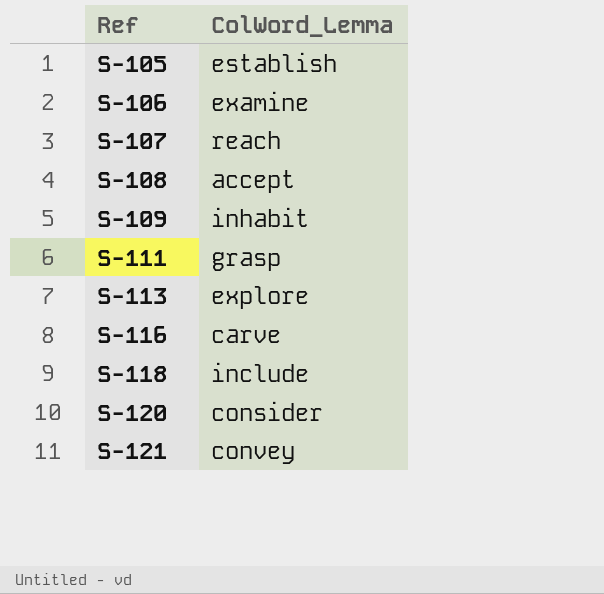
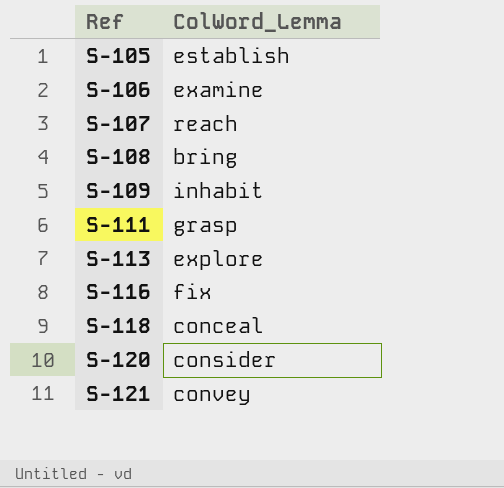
S-108 | ColWord_Lemma: accept -> bring
S-116 | ColWord_Lemma: carve -> fix
S-118 | ColWord_Lemma: include -> conceal

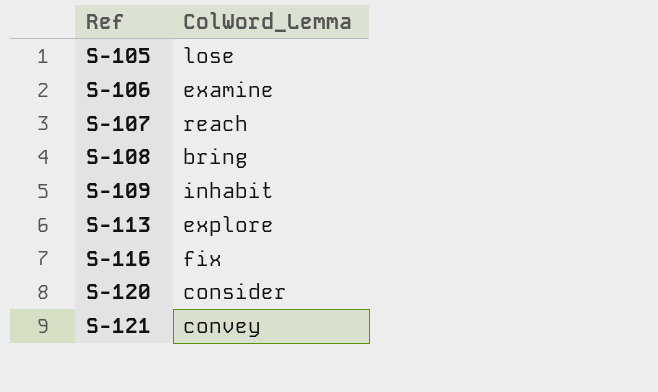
row S-111: grasp -> none
row S-118: conceal -> none
S-105 | ColWord_Lemma: establish -> lose

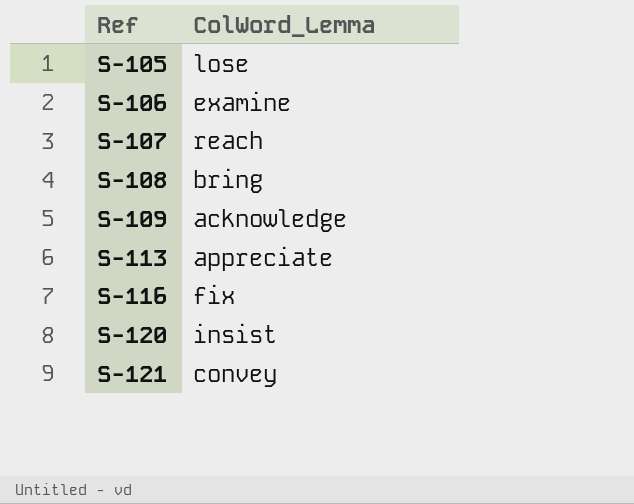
S-109 | ColWord_Lemma: inhabit -> acknowledge
S-113 | ColWord_Lemma: explore -> appreciate
S-120 | ColWord_Lemma: consider -> insist

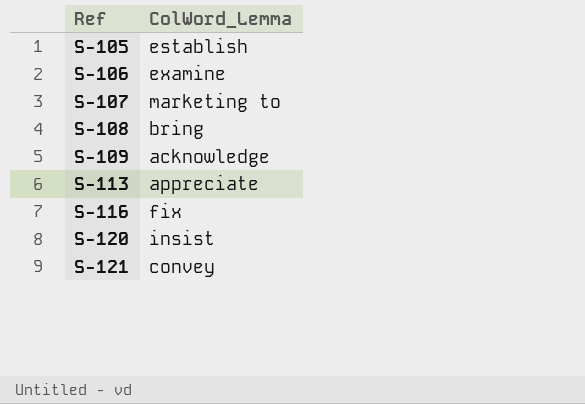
S-105 | ColWord_Lemma: lose -> establish
S-107 | ColWord_Lemma: reach -> marketing to

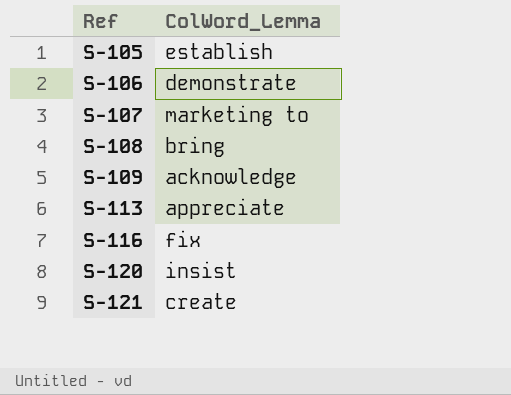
S-106 | ColWord_Lemma: examine -> demonstrate
S-121 | ColWord_Lemma: convey -> create

